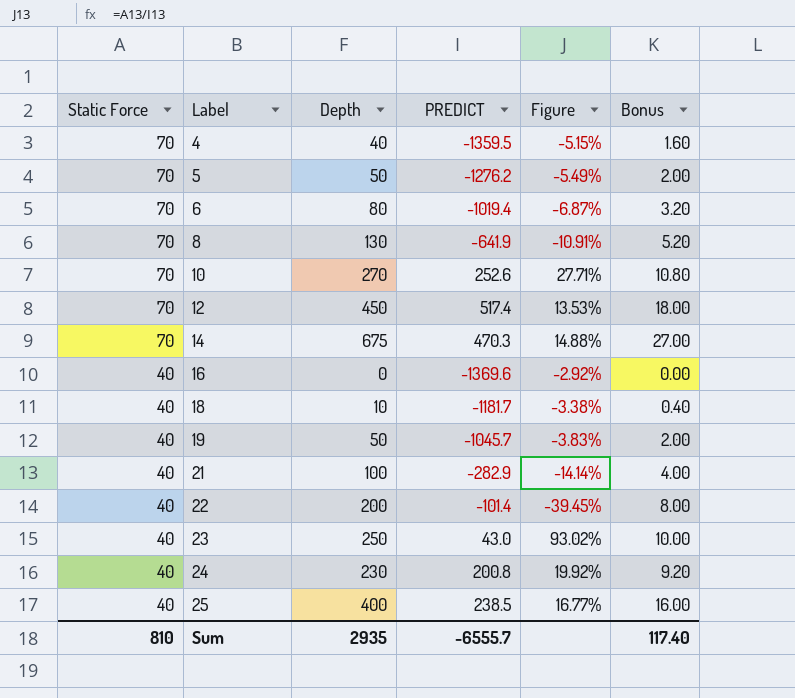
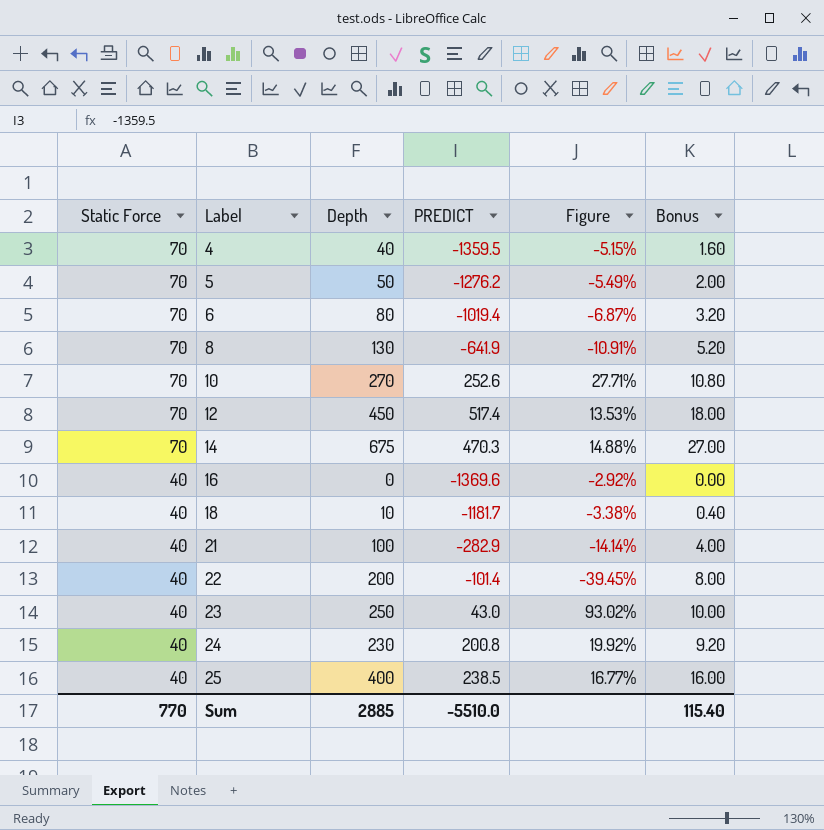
row 19: 40 | 50 | -1045.7 | -3.83% | 2.00 -> none
Sum | Static Force: 810 -> 770
Sum | Depth: 2935 -> 2885
Sum | PREDICT: -6555.7 -> -5510.0
Sum | Bonus: 117.40 -> 115.40

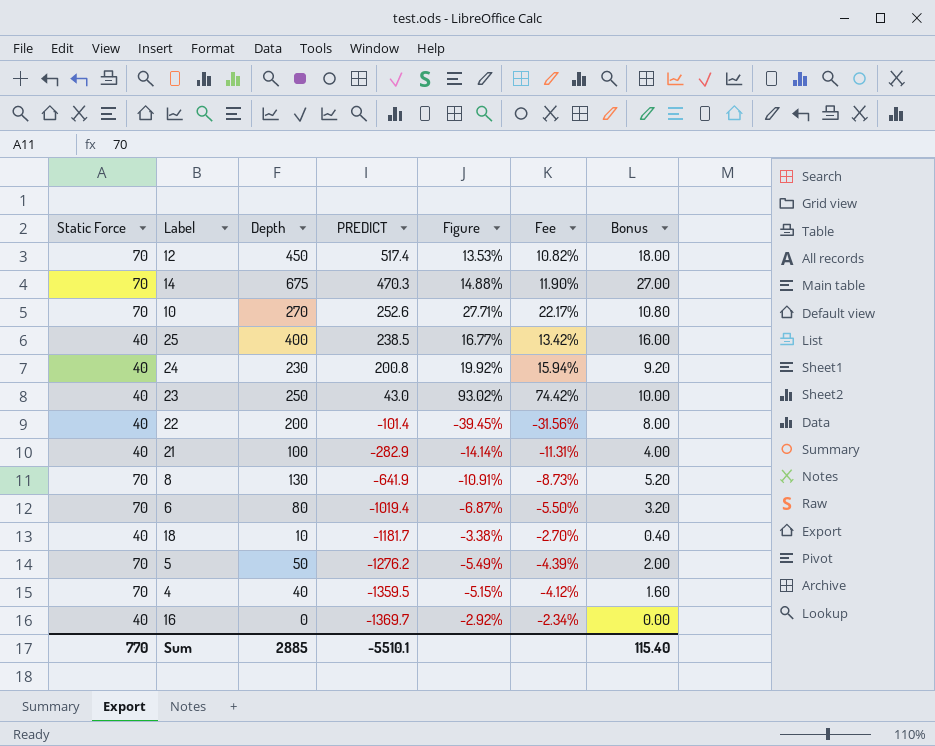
row order: Static Force descending -> PREDICT descending
column Fee | formula: none -> [Figure] * 0.8
16 | PREDICT: -1369.6 -> -1369.7
Sum | PREDICT: -5510.0 -> -5510.1

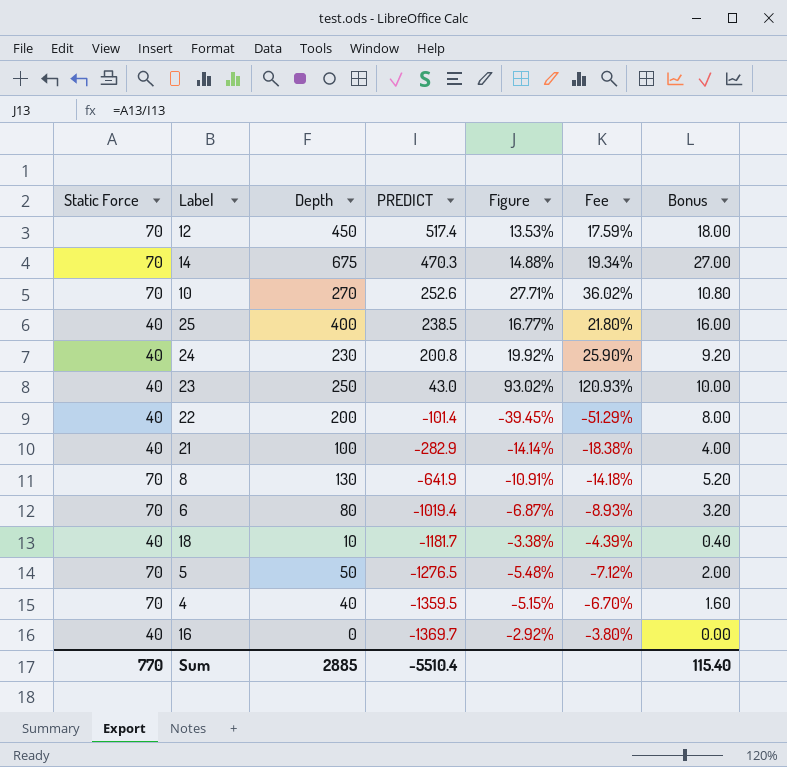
column Fee | formula: [Figure] * 0.8 -> [Figure] * 1.3
5 | PREDICT: -1276.2 -> -1276.5
5 | Figure: -5.49% -> -5.48%
Sum | PREDICT: -5510.1 -> -5510.4

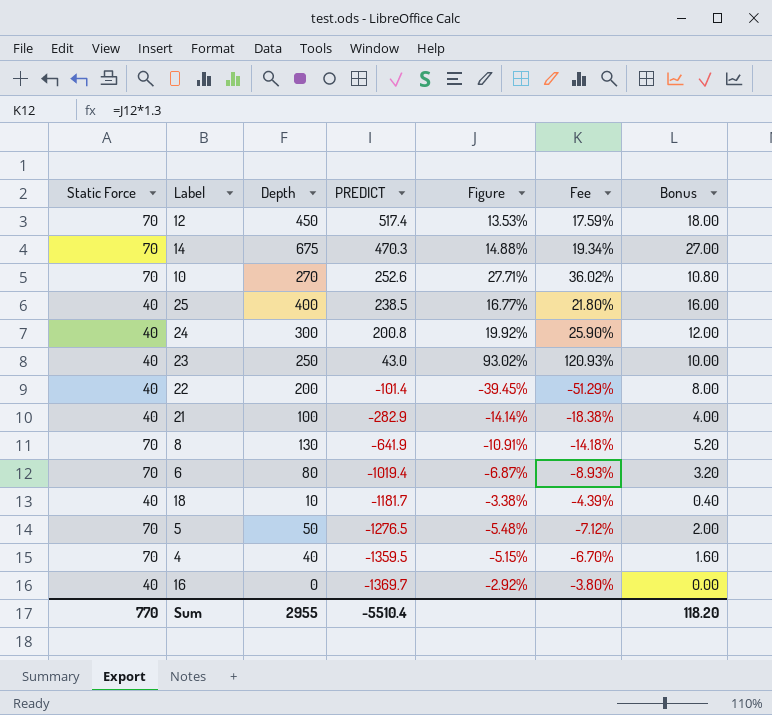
24 | Depth: 230 -> 300
24 | Bonus: 9.20 -> 12.00
Sum | Depth: 2885 -> 2955
Sum | Bonus: 115.40 -> 118.20

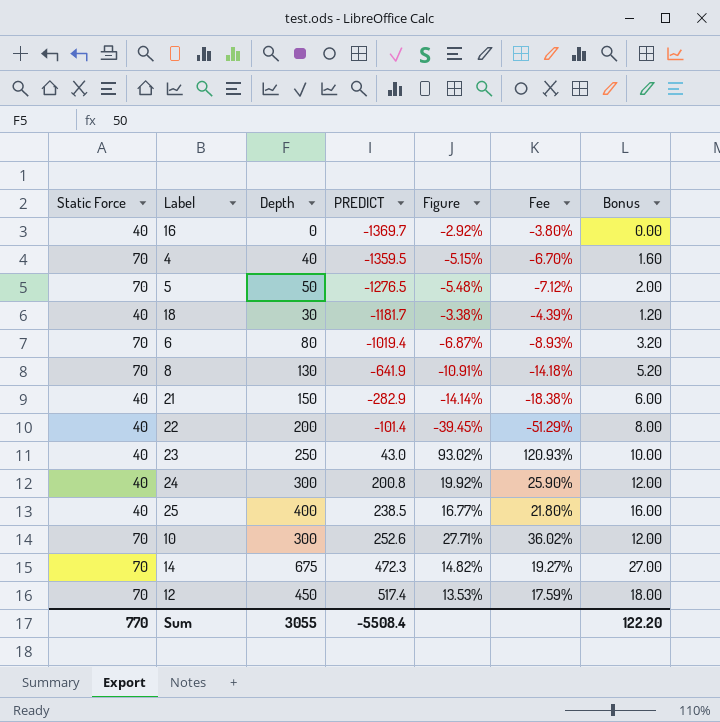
row order: PREDICT descending -> PREDICT ascending
18 | Depth: 10 -> 30
18 | Bonus: 0.40 -> 1.20
21 | Depth: 100 -> 150
21 | Bonus: 4.00 -> 6.00
10 | Depth: 270 -> 300
10 | Bonus: 10.80 -> 12.00
14 | PREDICT: 470.3 -> 472.3
14 | Figure: 14.88% -> 14.82%
14 | Fee: 19.34% -> 19.27%
Sum | Depth: 2955 -> 3055
Sum | PREDICT: -5510.4 -> -5508.4
Sum | Bonus: 118.20 -> 122.20

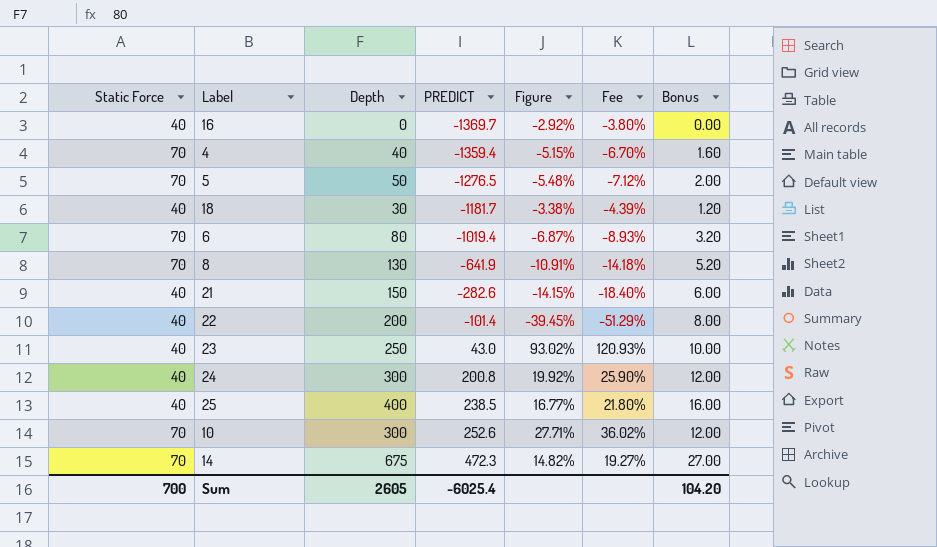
row 12: 70 | 450 | 517.4 | 13.53% | 17.59% | 18.00 -> none
4 | PREDICT: -1359.5 -> -1359.4
21 | PREDICT: -282.9 -> -282.6
21 | Figure: -14.14% -> -14.15%
21 | Fee: -18.38% -> -18.40%
Sum | Static Force: 770 -> 700
Sum | Depth: 3055 -> 2605
Sum | PREDICT: -5508.4 -> -6025.4
Sum | Bonus: 122.20 -> 104.20

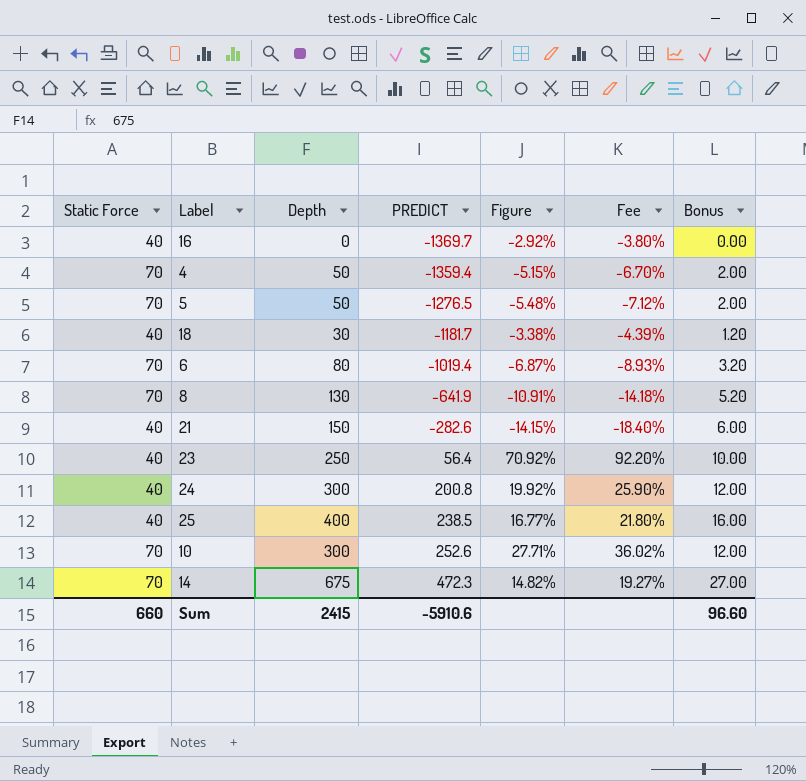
row 22: 40 | 200 | -101.4 | -39.45% | -51.29% | 8.00 -> none
4 | Depth: 40 -> 50
4 | Bonus: 1.60 -> 2.00
23 | PREDICT: 43.0 -> 56.4
23 | Figure: 93.02% -> 70.92%
23 | Fee: 120.93% -> 92.20%
Sum | Static Force: 700 -> 660
Sum | Depth: 2605 -> 2415
Sum | PREDICT: -6025.4 -> -5910.6
Sum | Bonus: 104.20 -> 96.60

